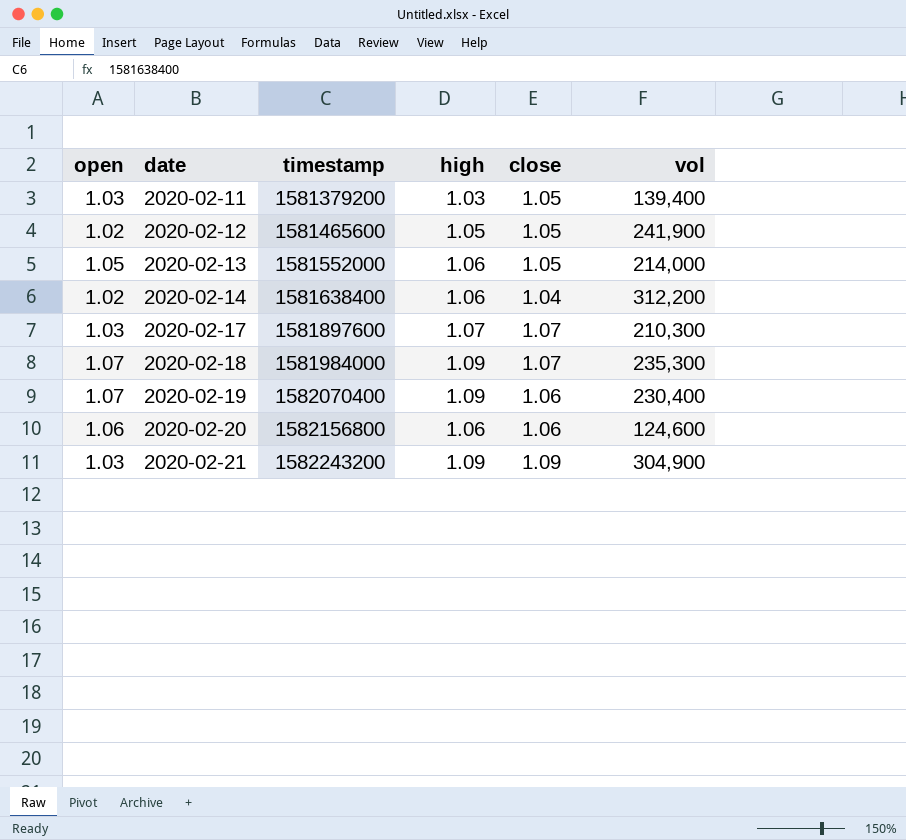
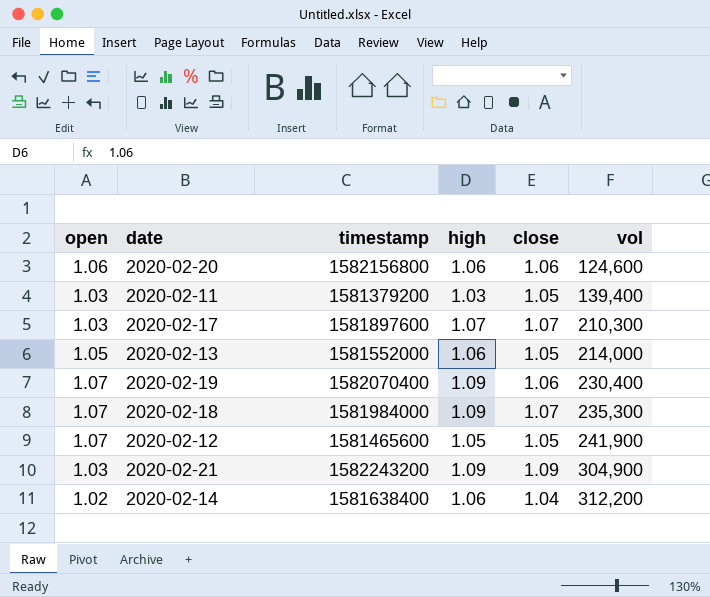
row order: date ascending -> vol ascending
2020-02-12 | open: 1.02 -> 1.07

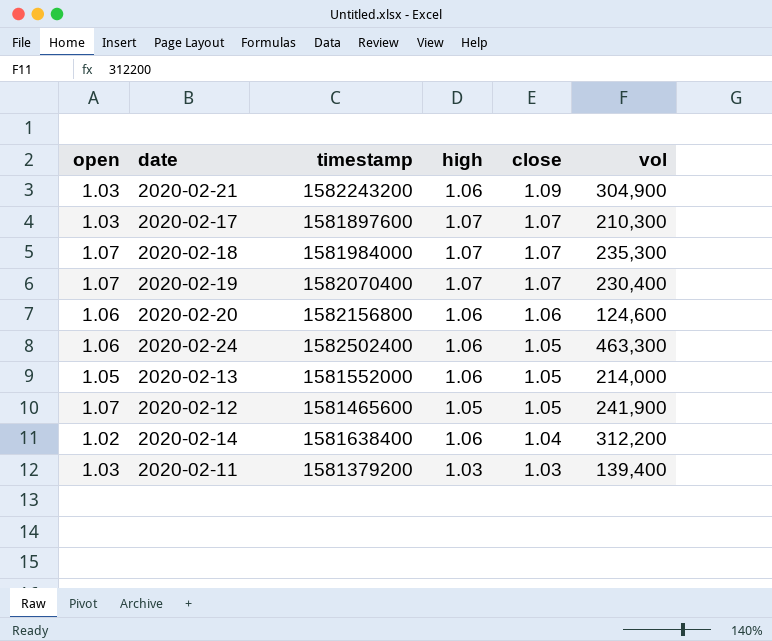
row order: vol ascending -> close descending
2020-02-21 | high: 1.09 -> 1.06
2020-02-18 | high: 1.09 -> 1.07
2020-02-19 | high: 1.09 -> 1.07
2020-02-19 | close: 1.06 -> 1.07
row 2020-02-24: none -> 1.06 | 1582502400 | 1.06 | 1.05 | 463,300
2020-02-11 | close: 1.05 -> 1.03

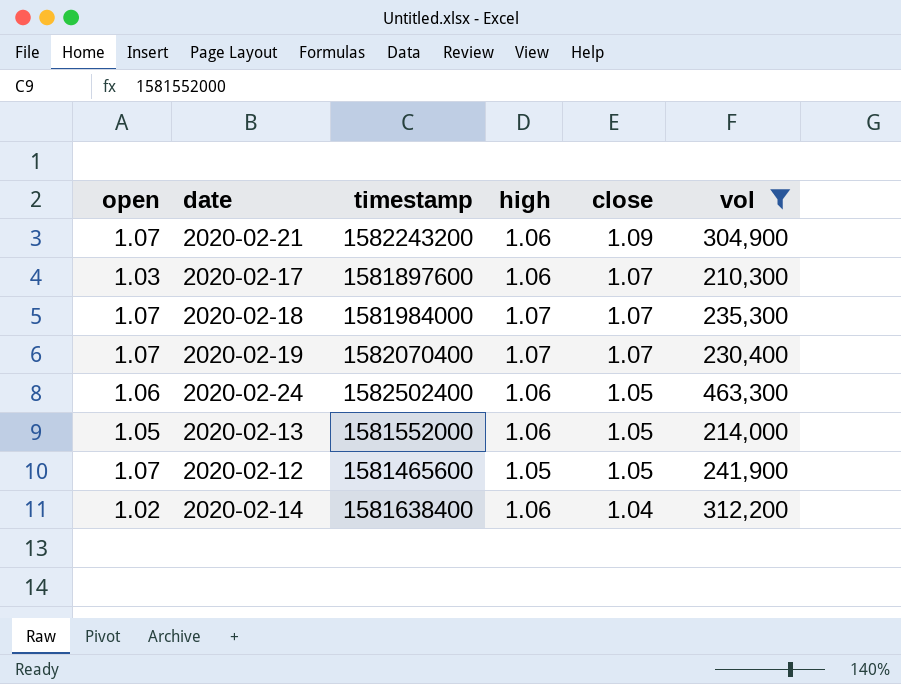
filter: none -> vol >= 210,300
2020-02-21 | open: 1.03 -> 1.07
2020-02-17 | high: 1.07 -> 1.06

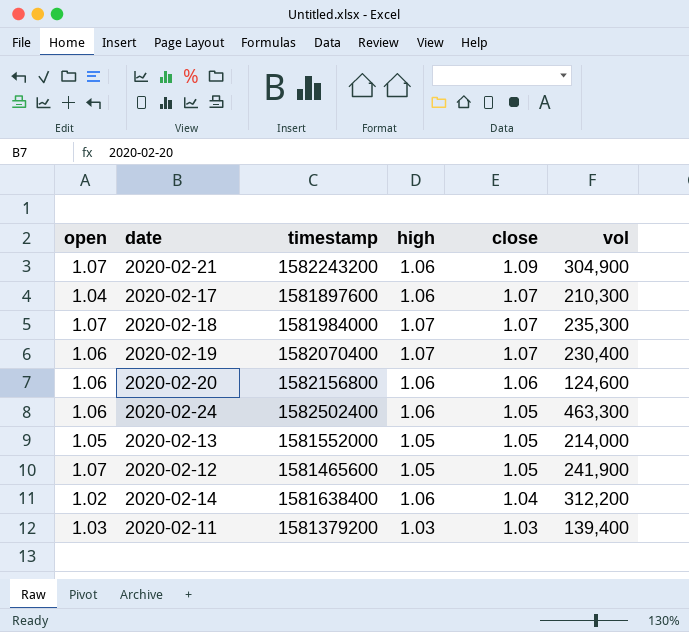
filter: vol >= 210,300 -> none
2020-02-17 | open: 1.03 -> 1.04
2020-02-19 | open: 1.07 -> 1.06
2020-02-13 | high: 1.06 -> 1.05

